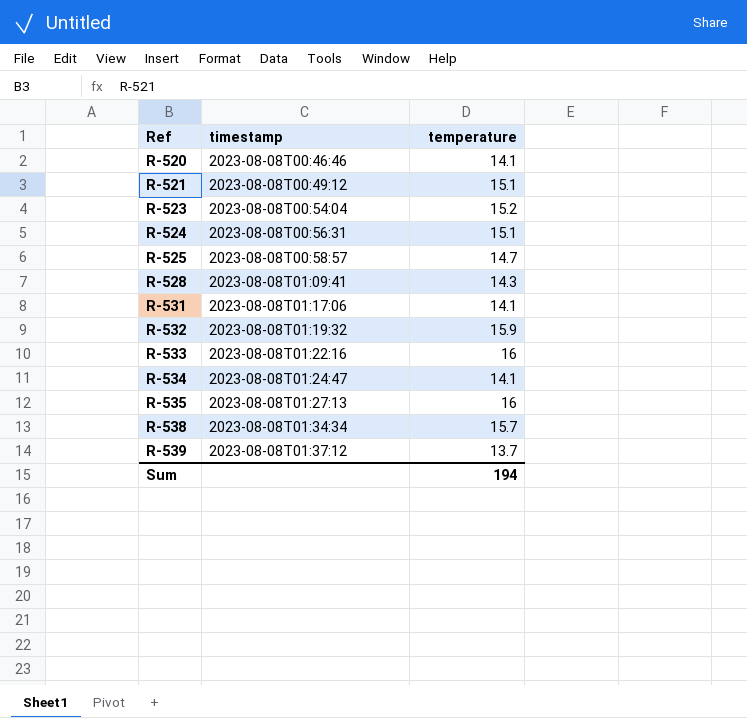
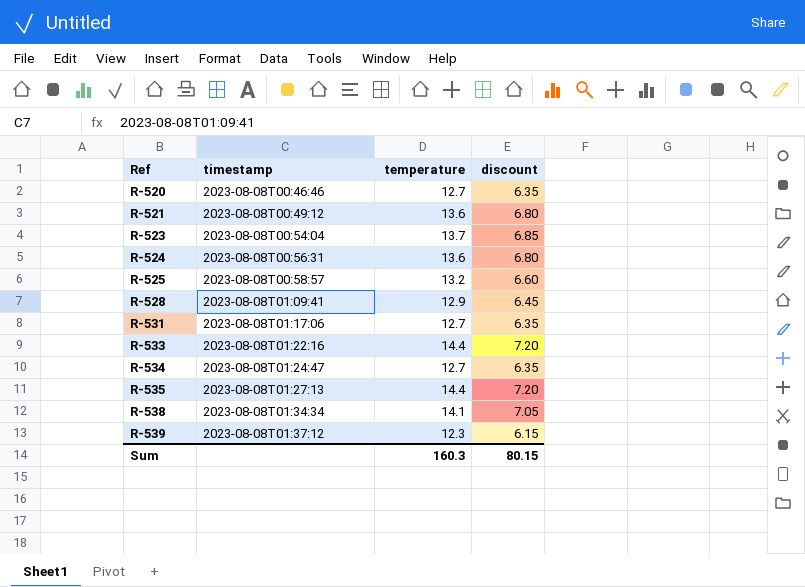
column discount | formula: none -> [temperature] * 0.5
row R-532: 2023-08-08T01:19:32 | 15.9 -> none
R-520 | temperature: 14.1 -> 12.7
R-521 | temperature: 15.1 -> 13.6
R-523 | temperature: 15.2 -> 13.7
R-524 | temperature: 15.1 -> 13.6
R-525 | temperature: 14.7 -> 13.2
R-528 | temperature: 14.3 -> 12.9
R-531 | temperature: 14.1 -> 12.7
R-533 | temperature: 16 -> 14.4
R-534 | temperature: 14.1 -> 12.7
R-535 | temperature: 16 -> 14.4
R-538 | temperature: 15.7 -> 14.1
R-539 | temperature: 13.7 -> 12.3
Sum | temperature: 194 -> 160.3

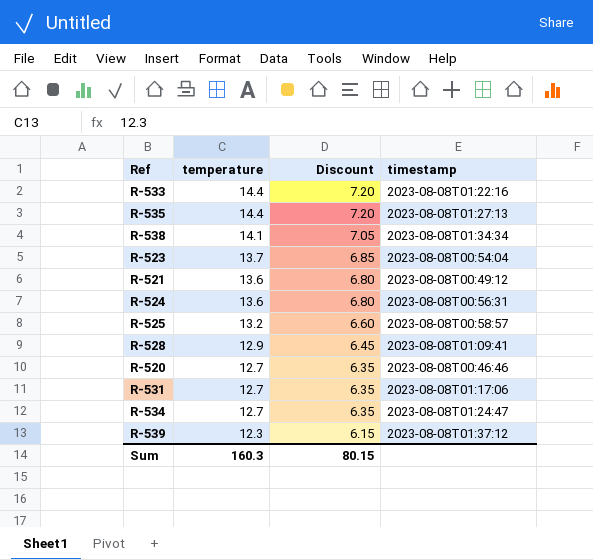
row order: Ref ascending -> temperature descending
column name: discount -> Discount
column timestamp | position: 2 -> 4

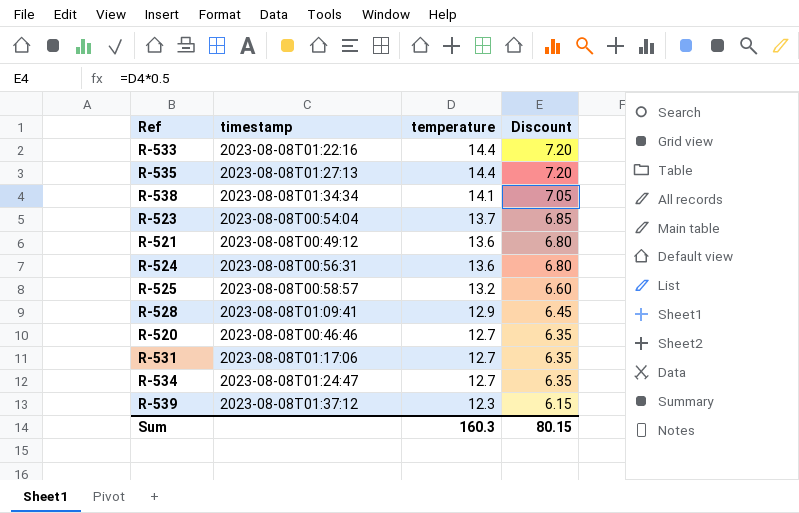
column timestamp | position: 4 -> 2

